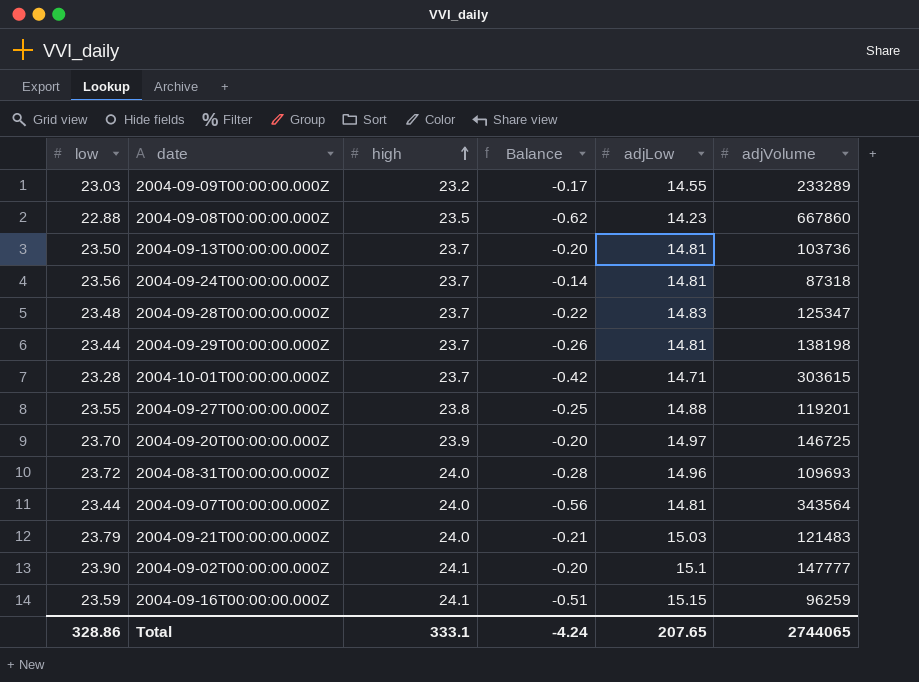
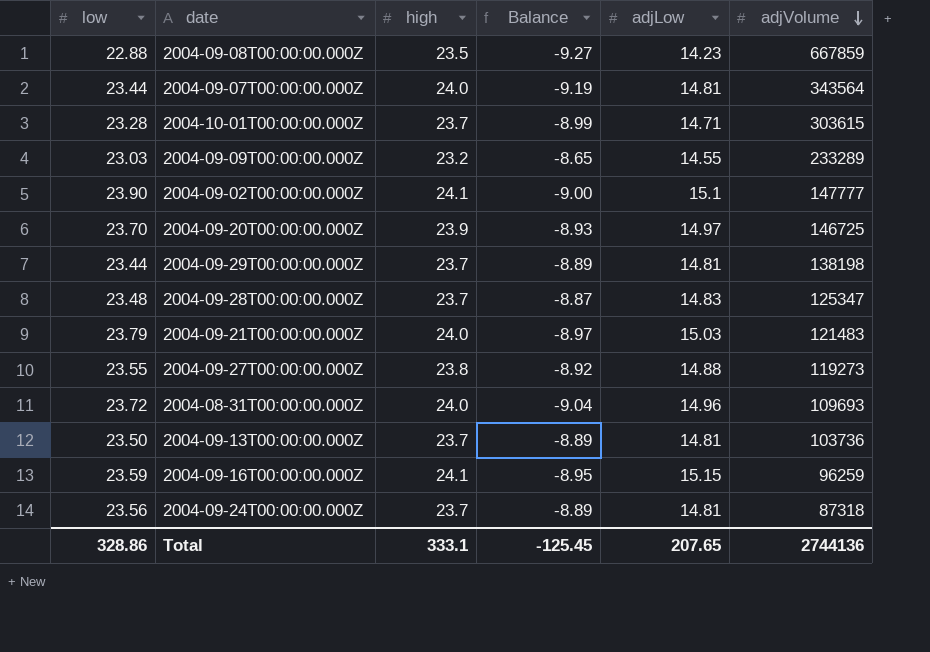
row order: high ascending -> adjVolume descending
column Balance | formula: [low] - [high] -> [adjLow] - [high]
2004-09-08T00:00:00.000Z | adjVolume: 667860 -> 667859
2004-09-27T00:00:00.000Z | adjVolume: 119201 -> 119273
Total | Balance: -4.24 -> -125.45
Total | adjVolume: 2744065 -> 2744136

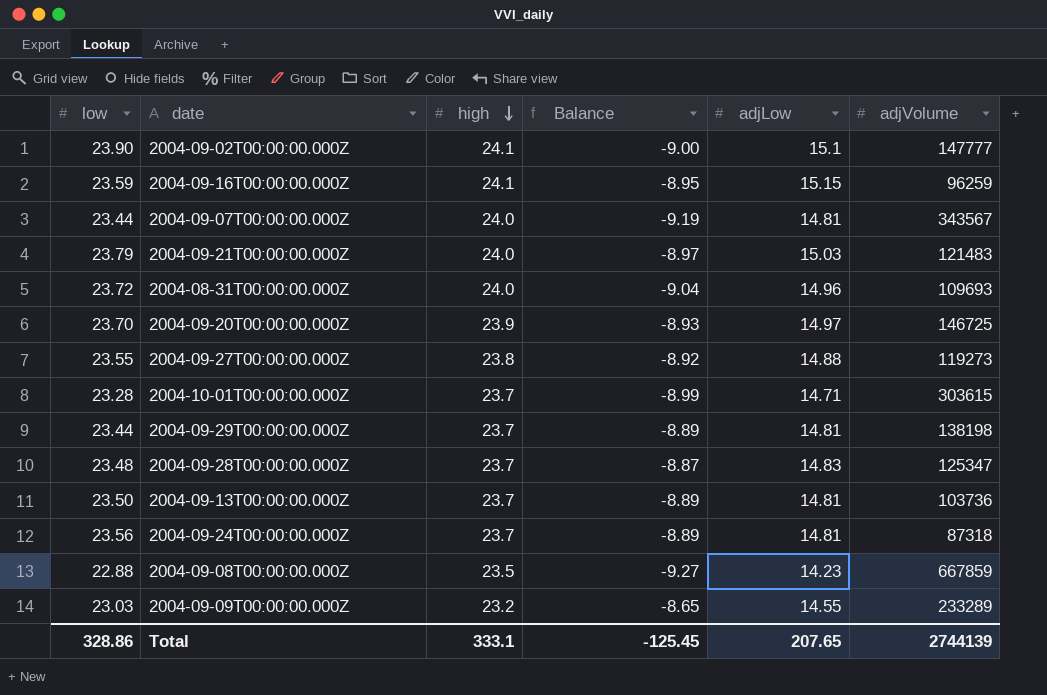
row order: adjVolume descending -> high descending
2004-09-07T00:00:00.000Z | adjVolume: 343564 -> 343567
Total | adjVolume: 2744136 -> 2744139

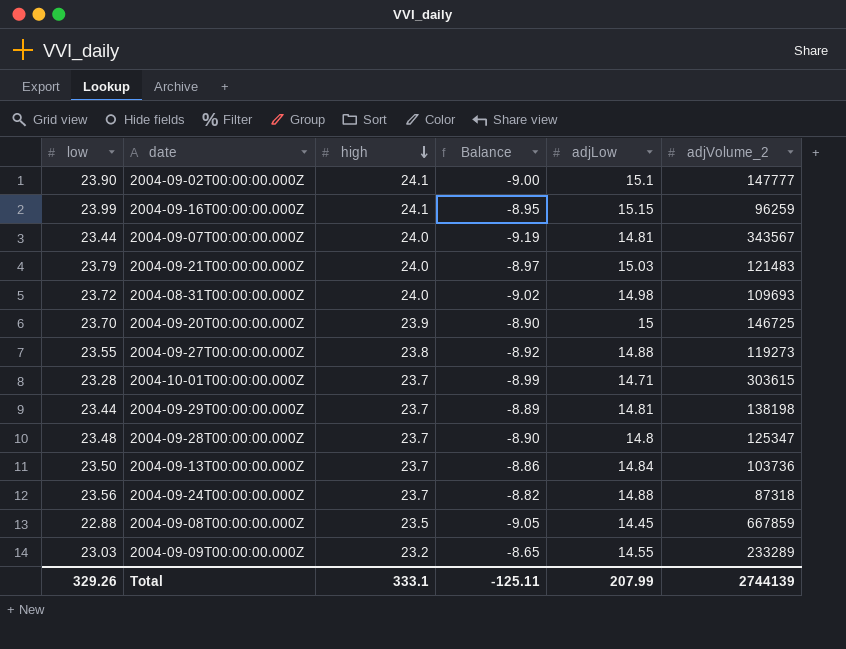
column name: adjVolume -> adjVolume_2
2004-09-16T00:00:00.000Z | low: 23.59 -> 23.99
2004-08-31T00:00:00.000Z | Balance: -9.04 -> -9.02
2004-08-31T00:00:00.000Z | adjLow: 14.96 -> 14.98
2004-09-20T00:00:00.000Z | Balance: -8.93 -> -8.90
2004-09-20T00:00:00.000Z | adjLow: 14.97 -> 15
2004-09-28T00:00:00.000Z | Balance: -8.87 -> -8.90
2004-09-28T00:00:00.000Z | adjLow: 14.83 -> 14.8
2004-09-13T00:00:00.000Z | Balance: -8.89 -> -8.86
2004-09-13T00:00:00.000Z | adjLow: 14.81 -> 14.84
2004-09-24T00:00:00.000Z | Balance: -8.89 -> -8.82
2004-09-24T00:00:00.000Z | adjLow: 14.81 -> 14.88
2004-09-08T00:00:00.000Z | Balance: -9.27 -> -9.05
2004-09-08T00:00:00.000Z | adjLow: 14.23 -> 14.45
Total | low: 328.86 -> 329.26
Total | Balance: -125.45 -> -125.11
Total | adjLow: 207.65 -> 207.99

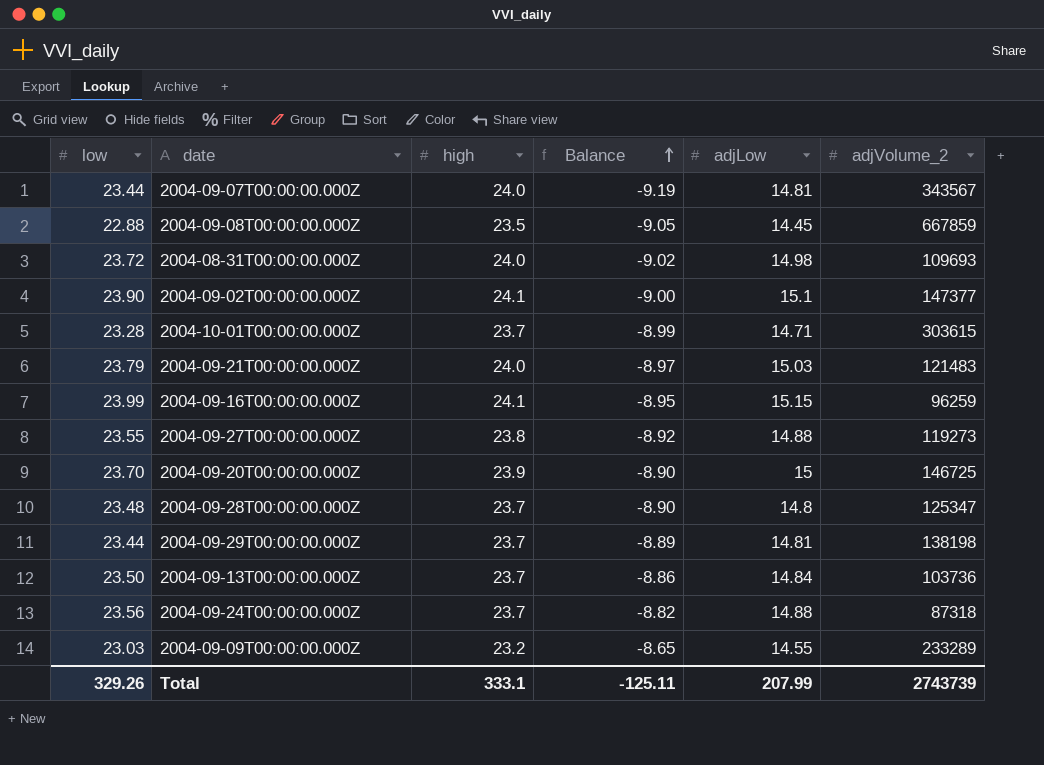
row order: high descending -> Balance ascending
2004-09-02T00:00:00.000Z | adjVolume_2: 147777 -> 147377
Total | adjVolume_2: 2744139 -> 2743739

